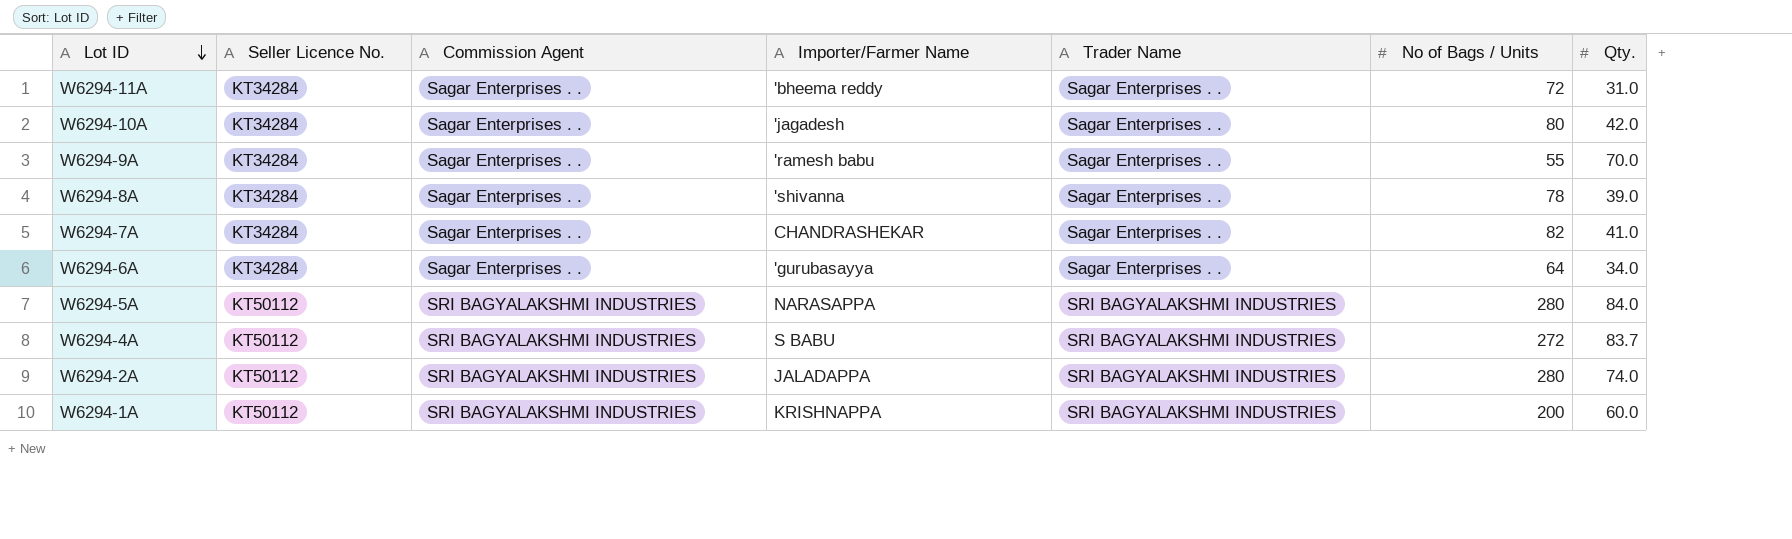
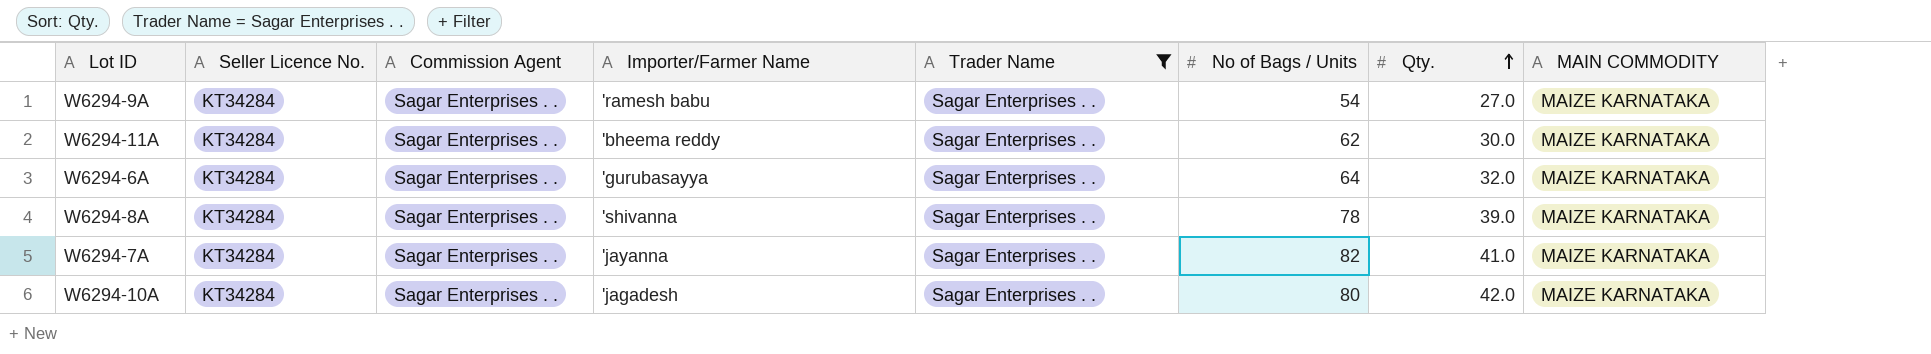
filter: none -> Trader Name = Sagar Enterprises . .
row order: Lot ID descending -> Qty. ascending
column MAIN COMMODITY | position: none -> 8
W6294-9A | No of Bags / Units: 55 -> 54
W6294-9A | Qty.: 70.0 -> 27.0
W6294-11A | No of Bags / Units: 72 -> 62
W6294-11A | Qty.: 31.0 -> 30.0
W6294-6A | Qty.: 34.0 -> 32.0
W6294-7A | Importer/Farmer Name: CHANDRASHEKAR -> 'jayanna

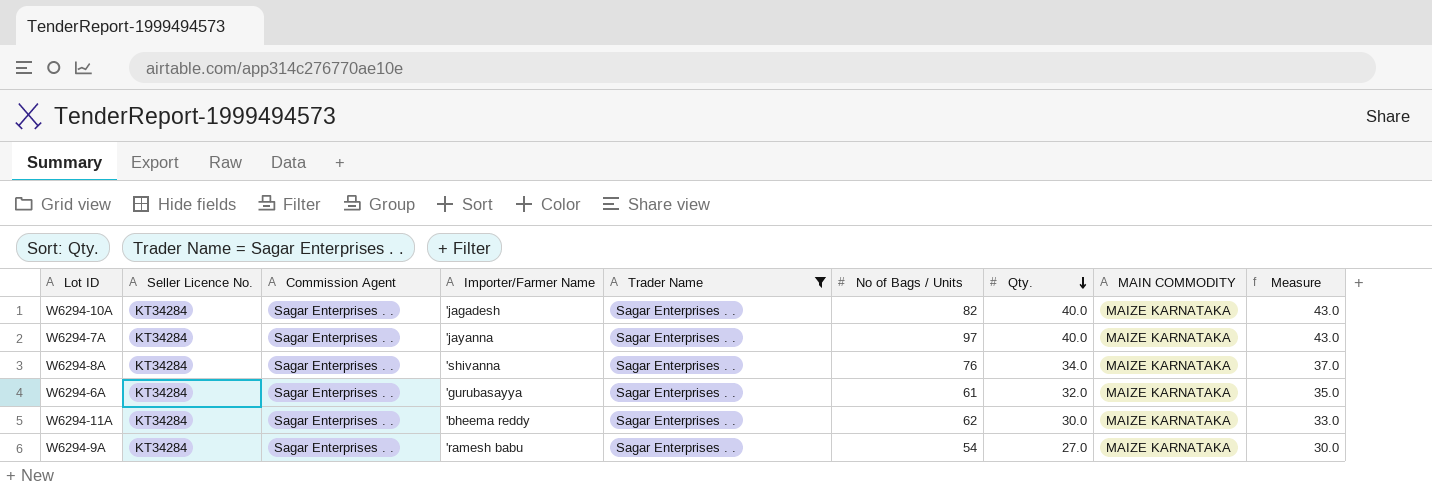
row order: Qty. ascending -> Qty. descending
column Measure | formula: none -> [Qty.] + 3
W6294-10A | No of Bags / Units: 80 -> 82
W6294-10A | Qty.: 42.0 -> 40.0
W6294-7A | No of Bags / Units: 82 -> 97
W6294-7A | Qty.: 41.0 -> 40.0
W6294-8A | No of Bags / Units: 78 -> 76
W6294-8A | Qty.: 39.0 -> 34.0
W6294-6A | No of Bags / Units: 64 -> 61

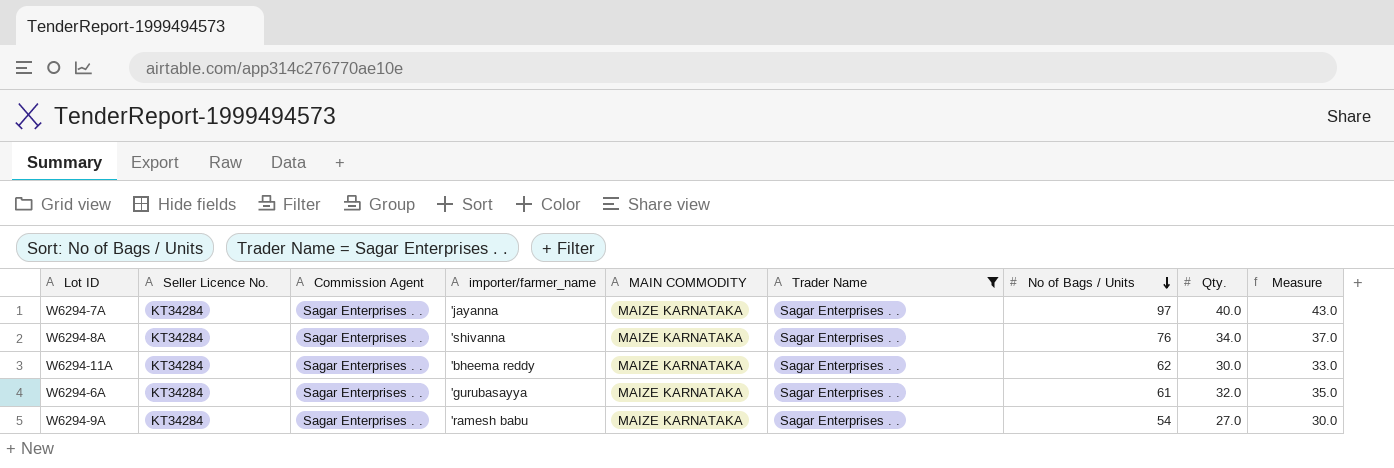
row order: Qty. descending -> No of Bags / Units descending
column name: Importer/Farmer Name -> importer/farmer_name
column MAIN COMMODITY | position: 8 -> 5
row W6294-10A: KT34284 | Sagar Enterprises . . | 'jagadesh | Sagar Enterprises . . | 82 | 40.0 | MAIZE KARNATAKA | 43.0 -> none

